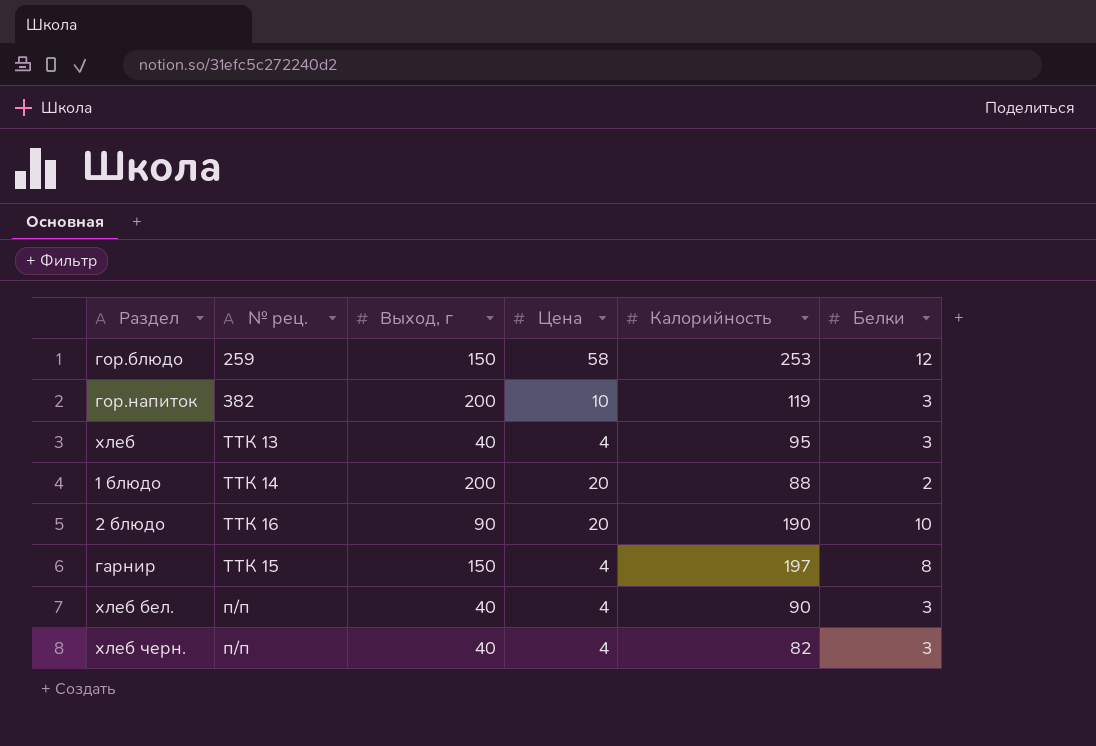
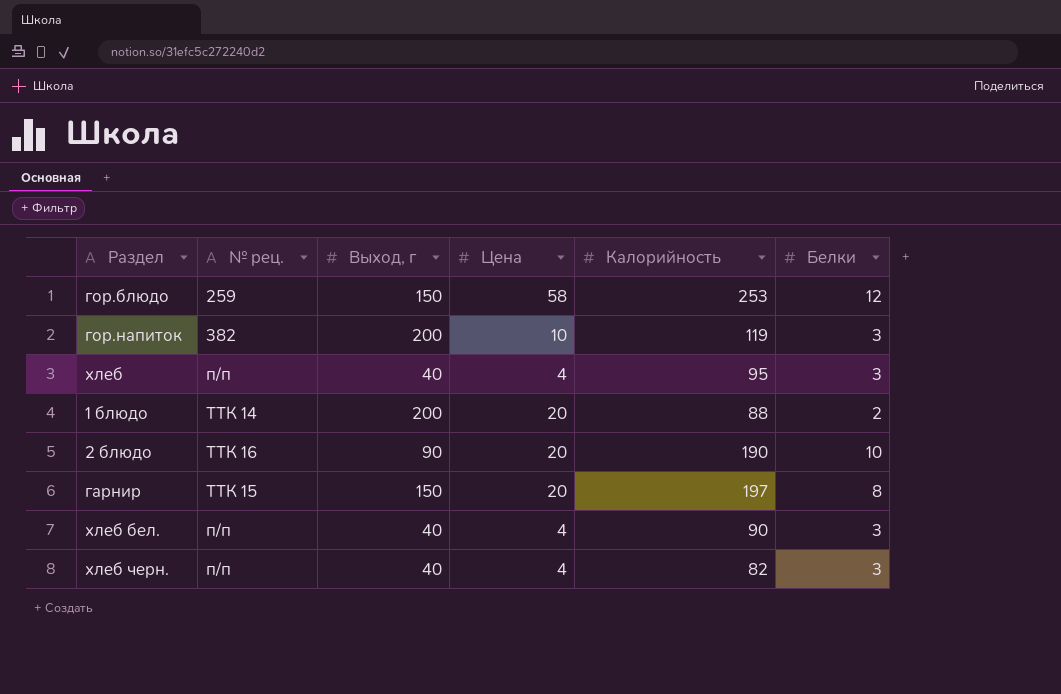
хлеб | № рец.: ТТК 13 -> п/п
гарнир | Цена: 4 -> 20

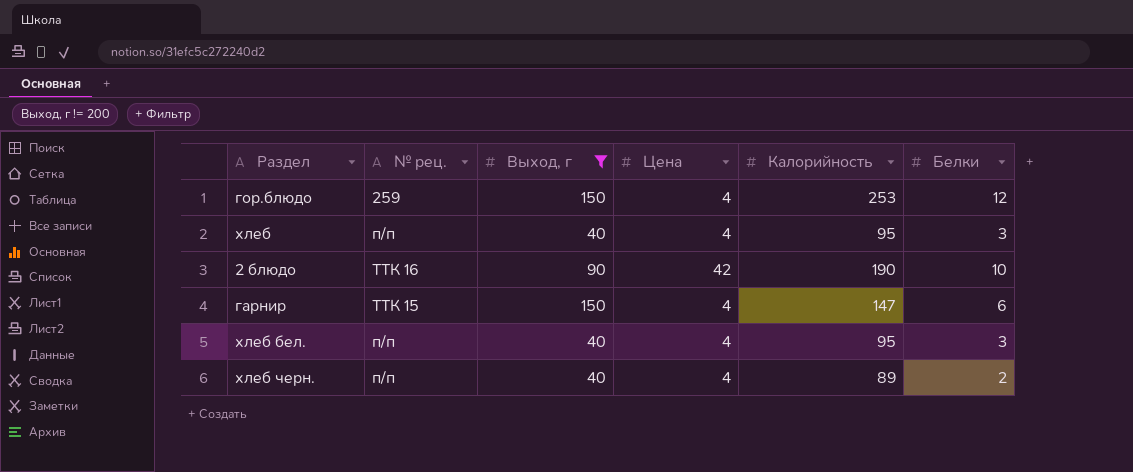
filter: none -> Выход, г != 200
гор.блюдо | Цена: 58 -> 4
2 блюдо | Цена: 20 -> 42
гарнир | Цена: 20 -> 4
гарнир | Калорийность: 197 -> 147
гарнир | Белки: 8 -> 6
хлеб бел. | Калорийность: 90 -> 95
хлеб черн. | Калорийность: 82 -> 89
хлеб черн. | Белки: 3 -> 2

